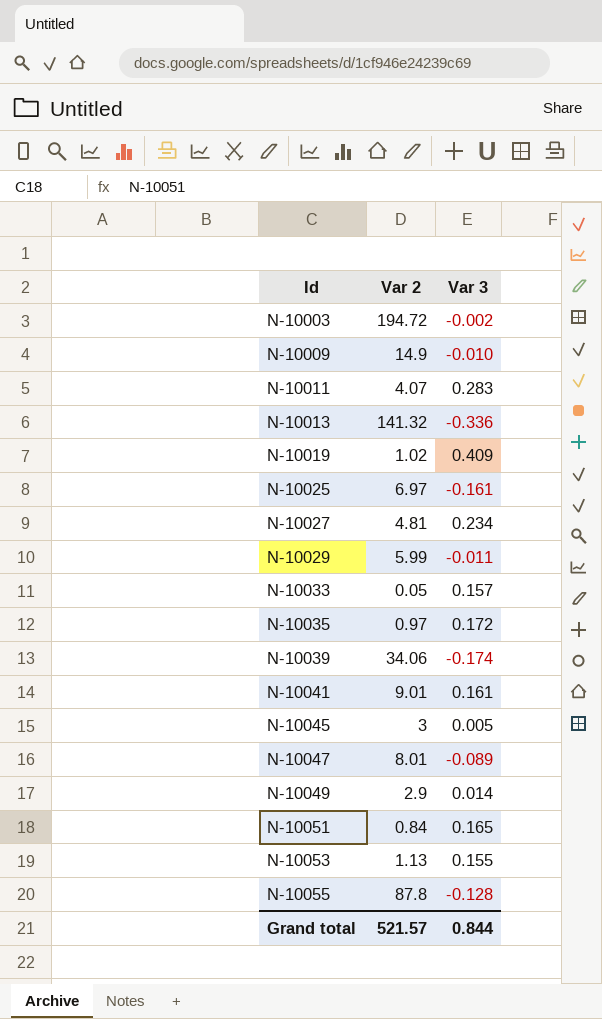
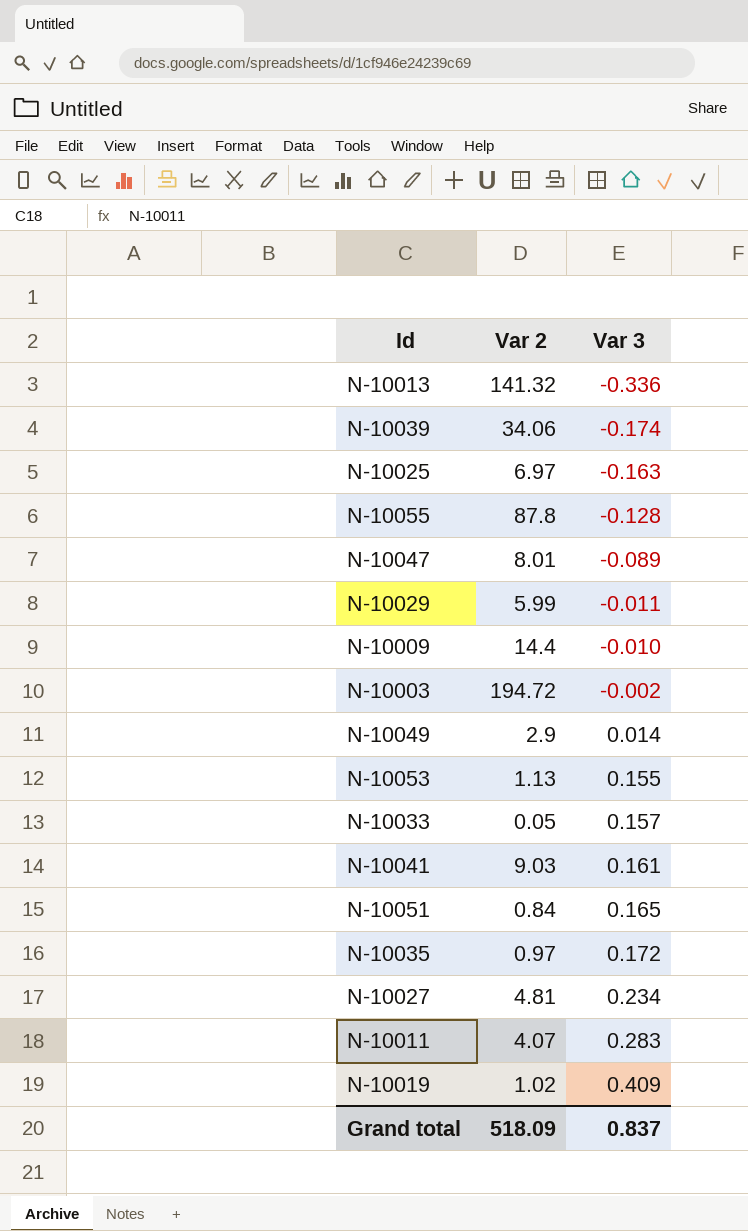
row order: Id ascending -> Var 3 ascending
row N-10045: 3 | 0.005 -> none
N-10025 | Var 3: -0.161 -> -0.163
N-10009 | Var 2: 14.9 -> 14.4
N-10041 | Var 2: 9.01 -> 9.03
Grand total | Var 2: 521.57 -> 518.09
Grand total | Var 3: 0.844 -> 0.837

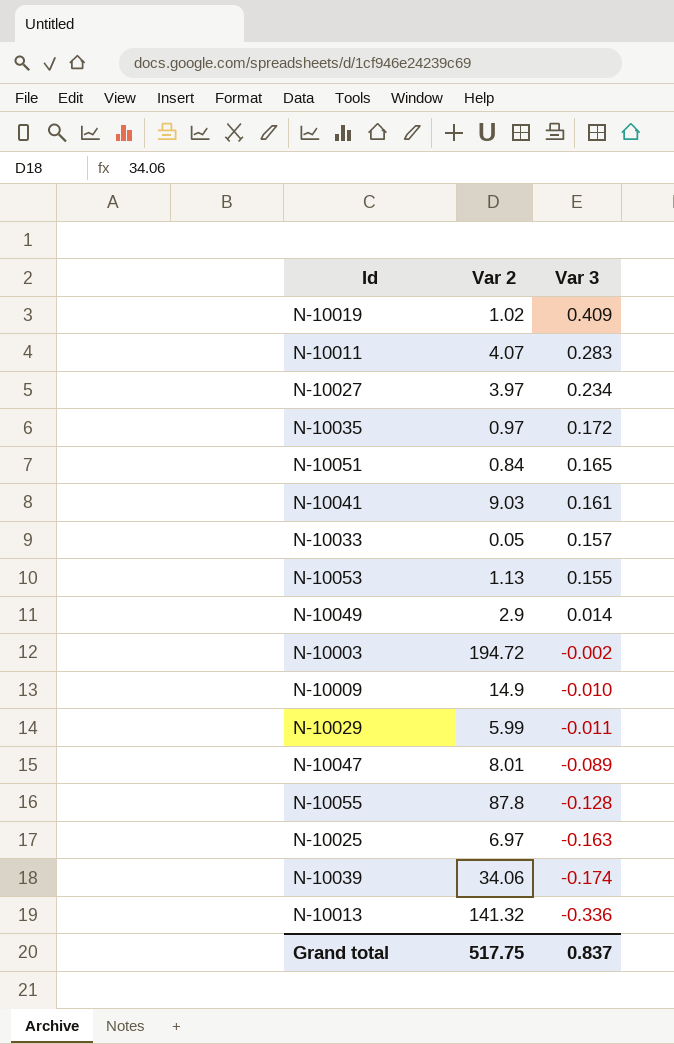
row order: Var 3 ascending -> Var 3 descending
N-10027 | Var 2: 4.81 -> 3.97
N-10009 | Var 2: 14.4 -> 14.9
Grand total | Var 2: 518.09 -> 517.75

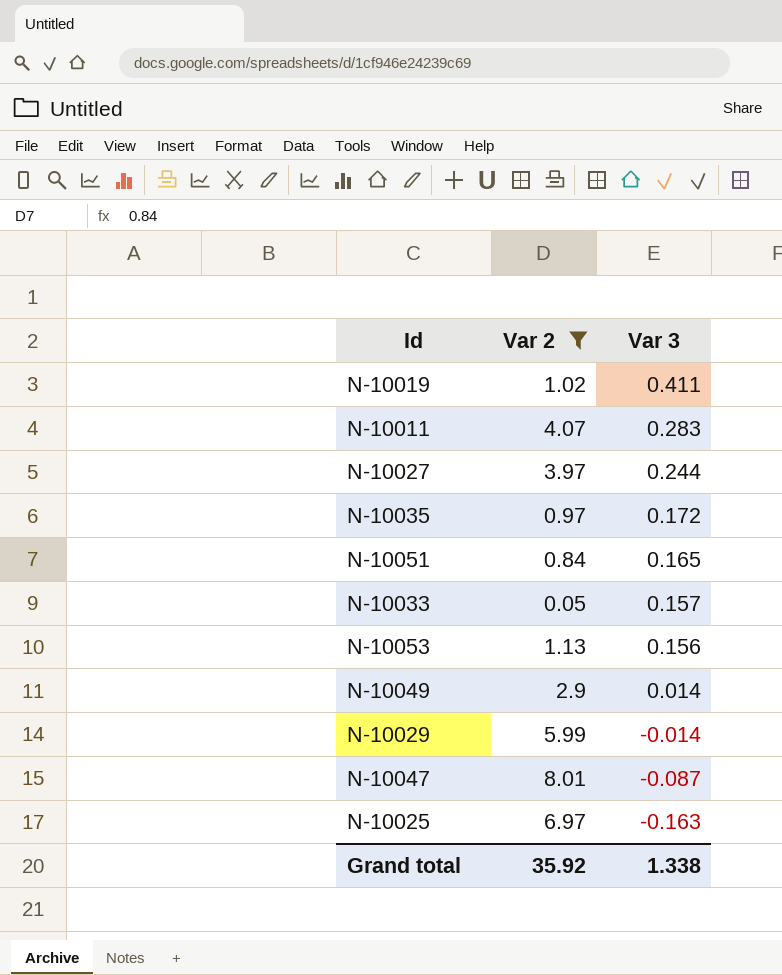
filter: none -> Var 2 <= 8.01
N-10019 | Var 3: 0.409 -> 0.411
N-10027 | Var 3: 0.234 -> 0.244
N-10053 | Var 3: 0.155 -> 0.156
N-10029 | Var 3: -0.011 -> -0.014
N-10047 | Var 3: -0.089 -> -0.087
Grand total | Var 2: 517.75 -> 35.92
Grand total | Var 3: 0.837 -> 1.338

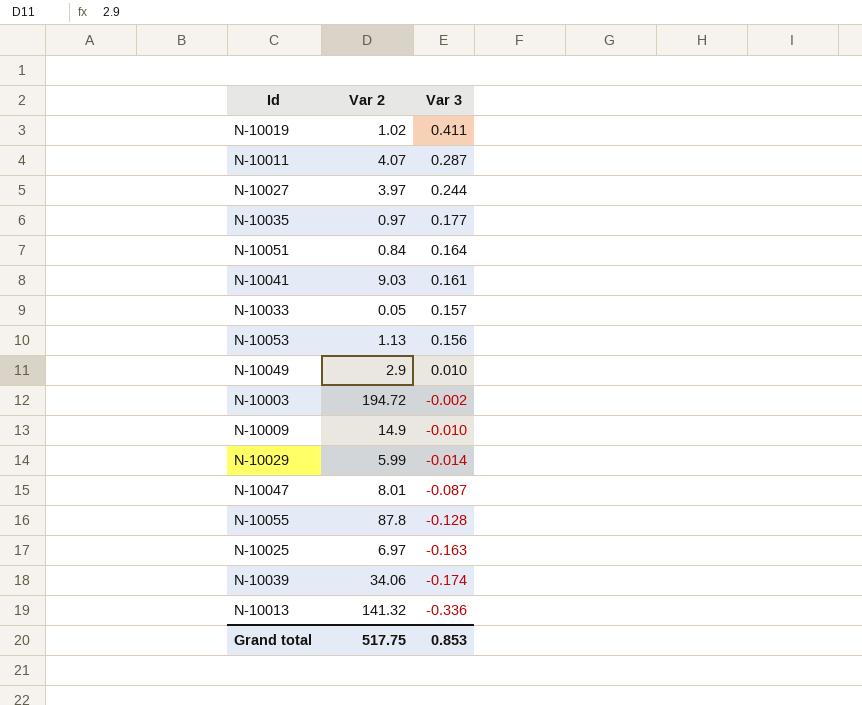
filter: Var 2 <= 8.01 -> none
N-10011 | Var 3: 0.283 -> 0.287
N-10035 | Var 3: 0.172 -> 0.177
N-10051 | Var 3: 0.165 -> 0.164
N-10049 | Var 3: 0.014 -> 0.010
Grand total | Var 2: 35.92 -> 517.75
Grand total | Var 3: 1.338 -> 0.853

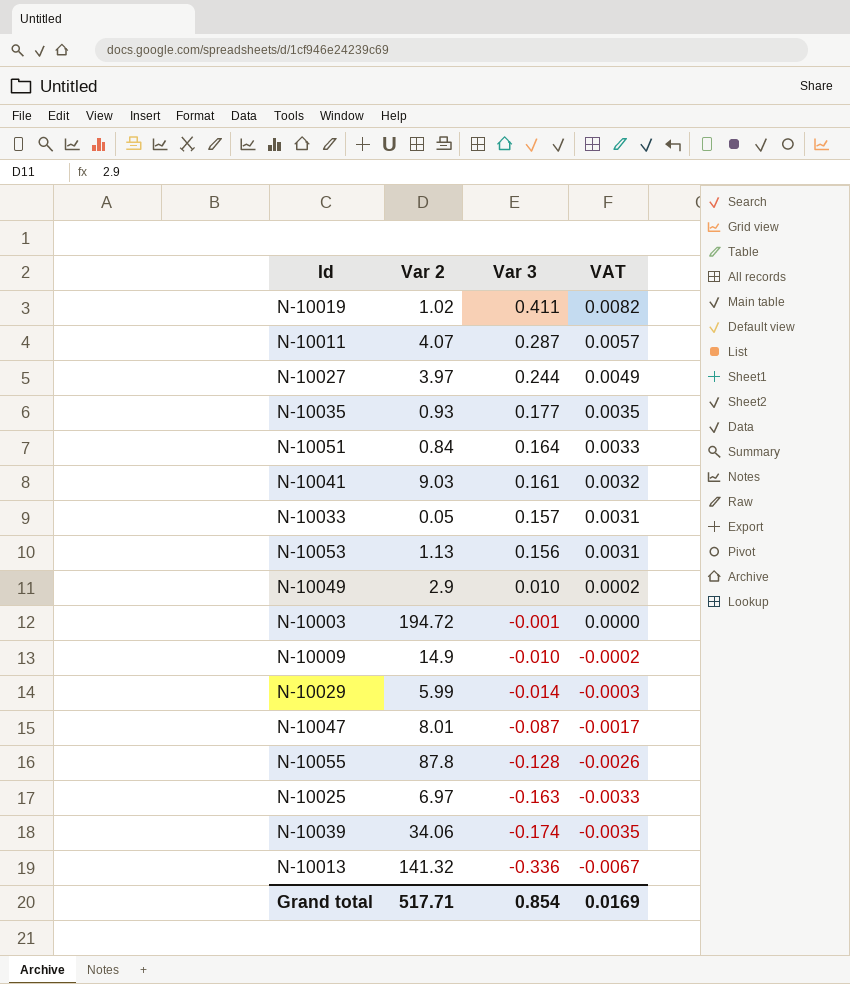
column VAT | formula: none -> [Var 3] * 0.02
N-10035 | Var 2: 0.97 -> 0.93
N-10003 | Var 3: -0.002 -> -0.001
Grand total | Var 2: 517.75 -> 517.71
Grand total | Var 3: 0.853 -> 0.854

